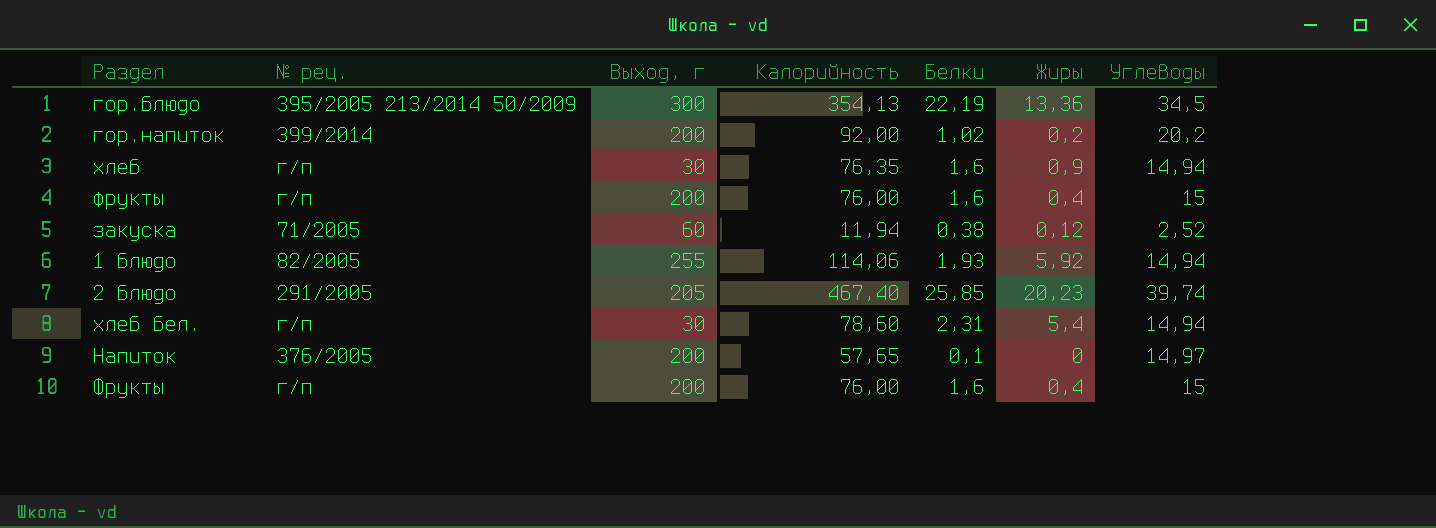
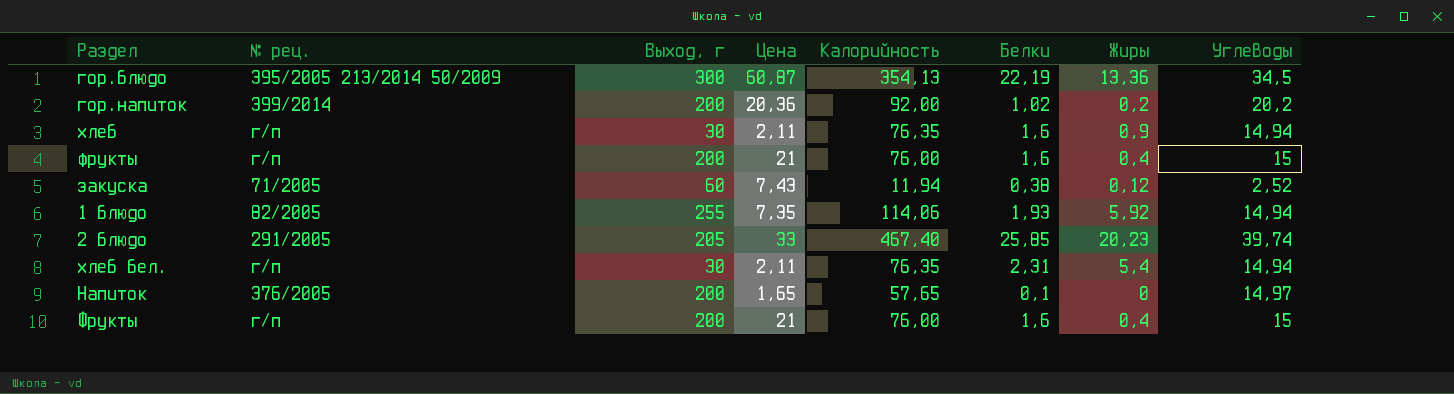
column Цена | position: none -> 4
хлеб бел. | Калорийность: 78,60 -> 76,35

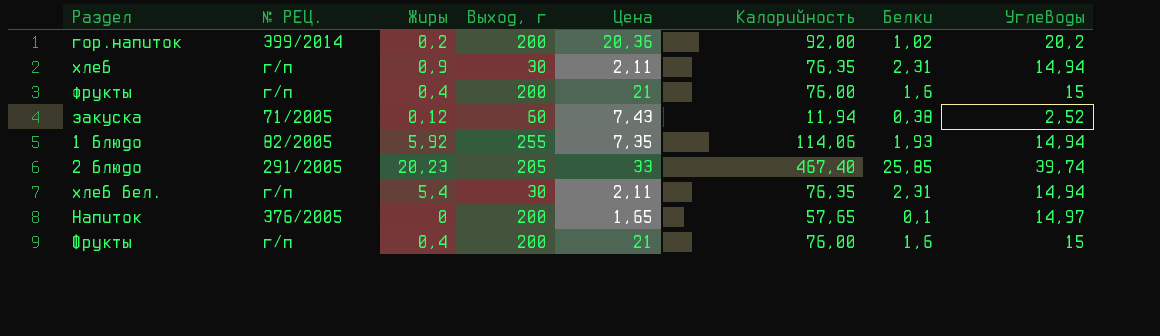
column name: № рец. -> № РЕЦ.
column Жиры | position: 7 -> 3
row гор.блюдо: 395/2005 213/2014 50/2009 | 300 | 60,87 | 354,13 | 22,19 | 13,36 | 34,5 -> none
хлеб | Белки: 1,6 -> 2,31

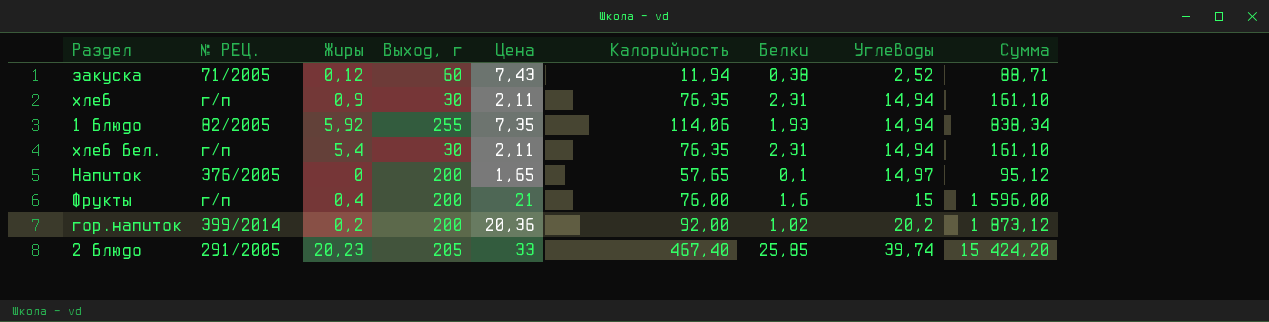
row order: none -> Углеводы ascending
column Сумма | formula: none -> [Цена] * [Калорийность]
row фрукты: г/п | 0,4 | 200 | 21 | 76,00 | 1,6 | 15 -> none

